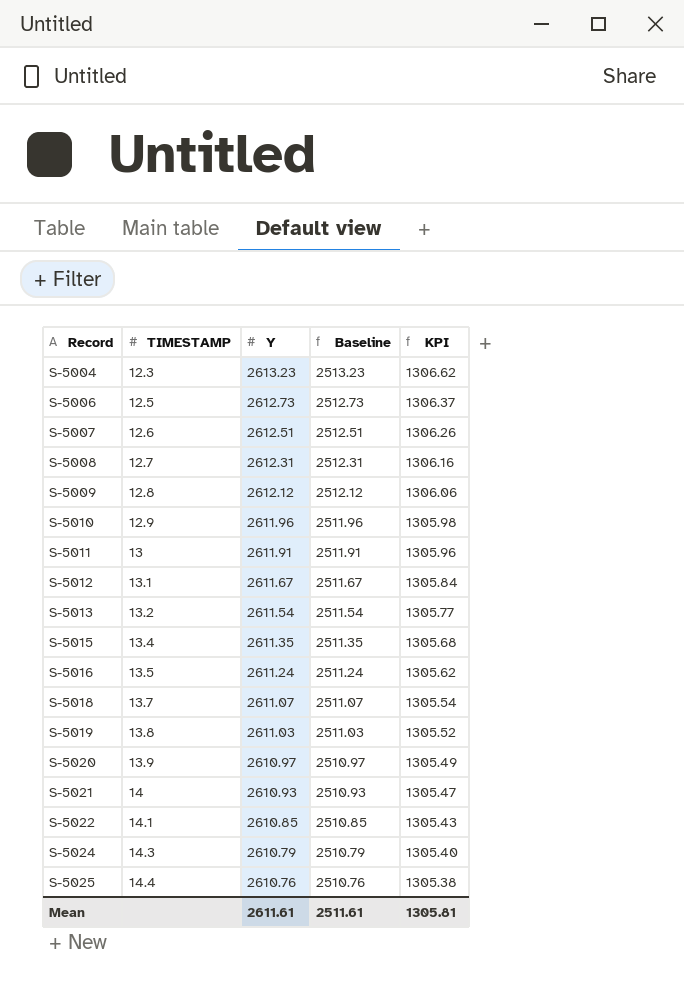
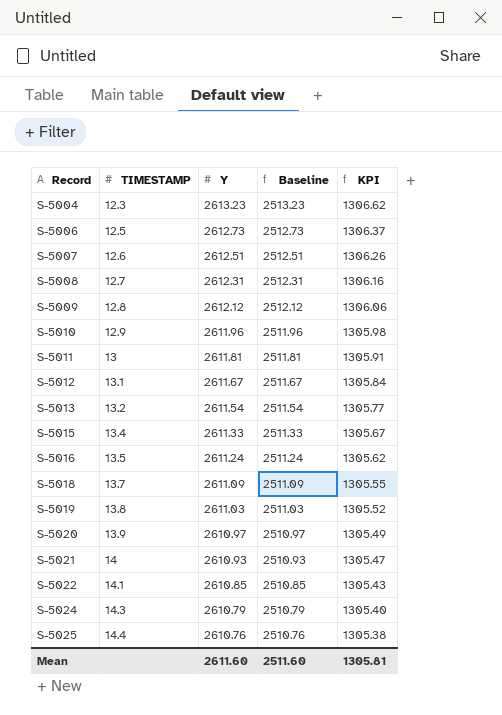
S-5011 | Y: 2611.91 -> 2611.81
S-5011 | Baseline: 2511.91 -> 2511.81
S-5011 | KPI: 1305.96 -> 1305.91
S-5015 | Y: 2611.35 -> 2611.33
S-5015 | Baseline: 2511.35 -> 2511.33
S-5015 | KPI: 1305.68 -> 1305.67
S-5018 | Y: 2611.07 -> 2611.09
S-5018 | Baseline: 2511.07 -> 2511.09
S-5018 | KPI: 1305.54 -> 1305.55
Mean | Y: 2611.61 -> 2611.60
Mean | Baseline: 2511.61 -> 2511.60

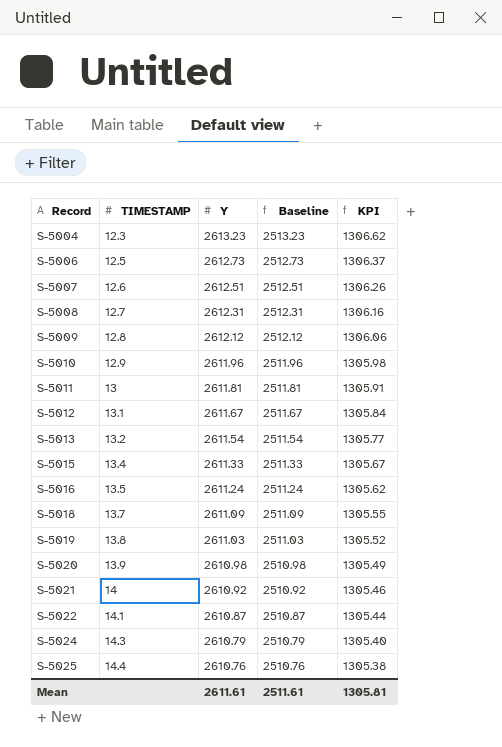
S-5020 | Y: 2610.97 -> 2610.98
S-5020 | Baseline: 2510.97 -> 2510.98
S-5021 | Y: 2610.93 -> 2610.92
S-5021 | Baseline: 2510.93 -> 2510.92
S-5021 | KPI: 1305.47 -> 1305.46
S-5022 | Y: 2610.85 -> 2610.87
S-5022 | Baseline: 2510.85 -> 2510.87
S-5022 | KPI: 1305.43 -> 1305.44
Mean | Y: 2611.60 -> 2611.61
Mean | Baseline: 2511.60 -> 2511.61

